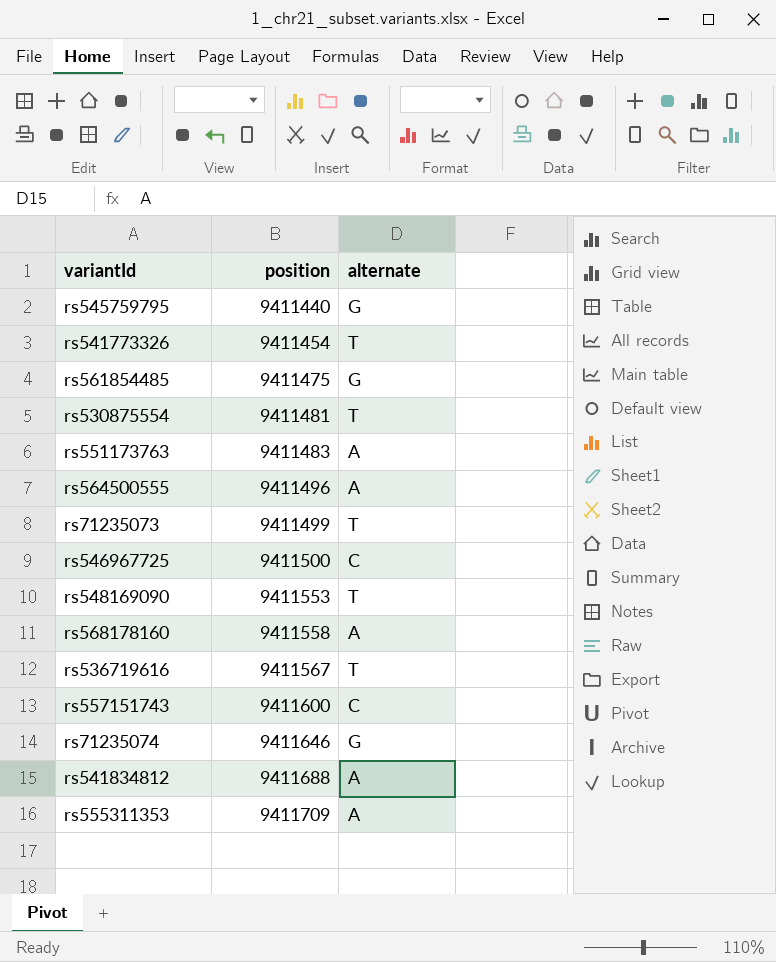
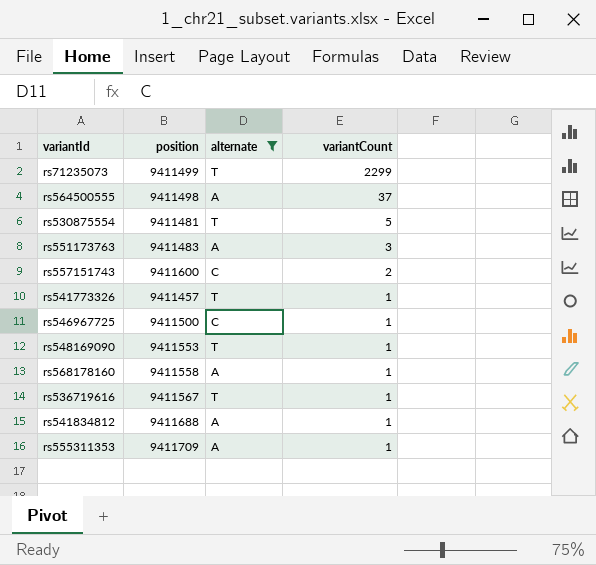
filter: none -> alternate != G
row order: position ascending -> variantCount descending
column variantCount | position: none -> 4
rs564500555 | position: 9411496 -> 9411498
rs541773326 | position: 9411454 -> 9411457

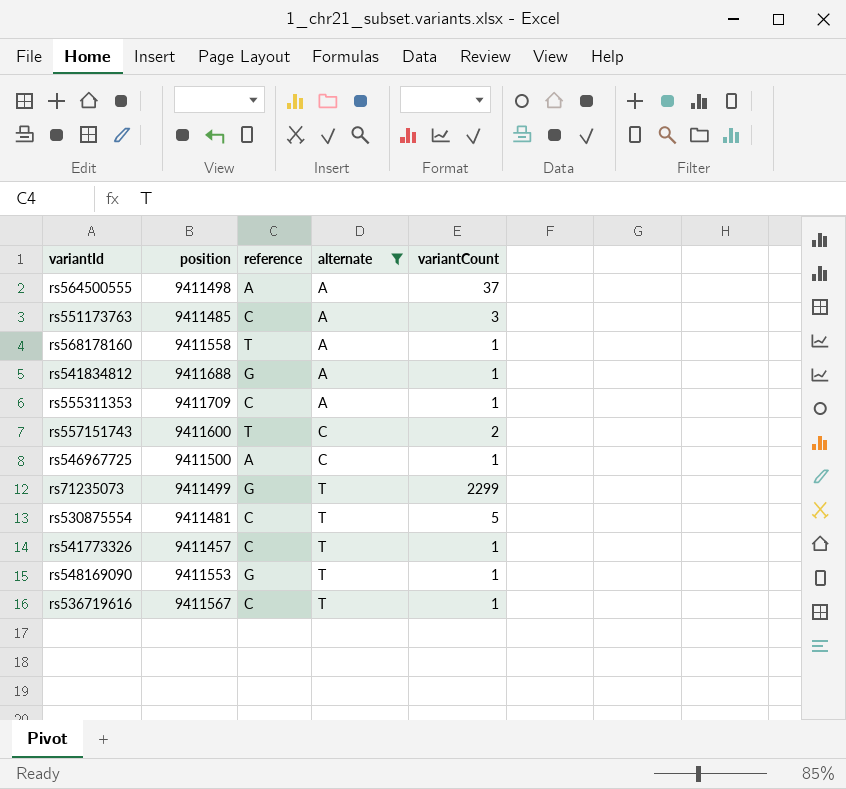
row order: variantCount descending -> alternate ascending
column reference | position: none -> 3
rs551173763 | position: 9411483 -> 9411485

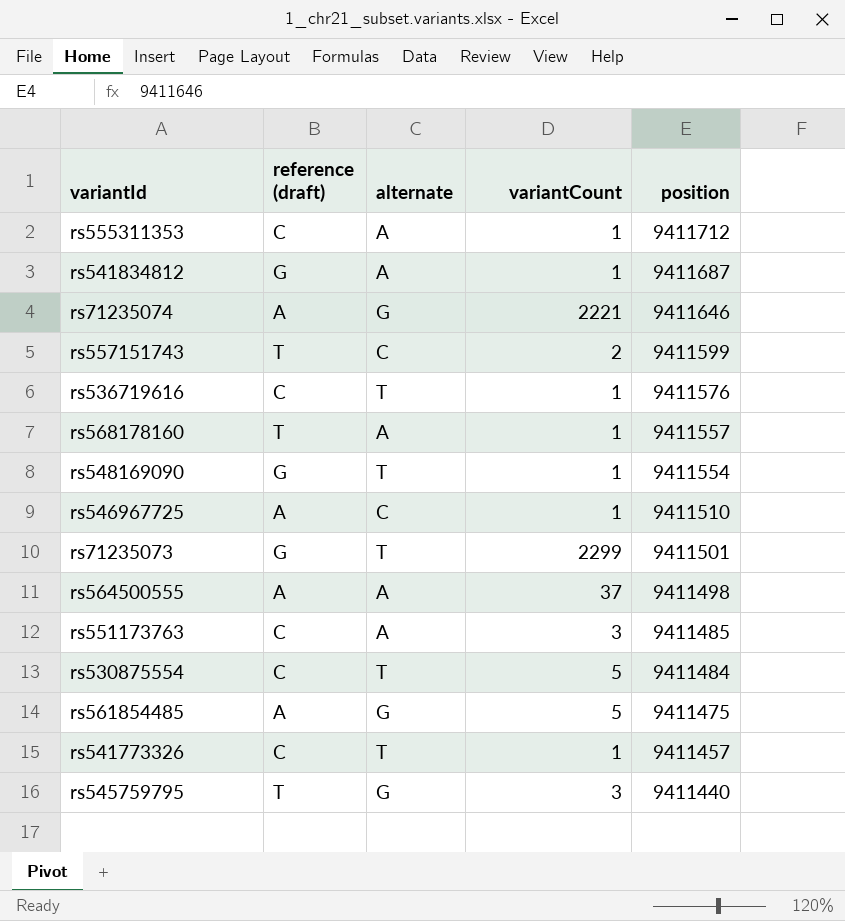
filter: alternate != G -> none
row order: alternate ascending -> position descending
column name: reference -> reference (draft)
column position | position: 2 -> 5
rs555311353 | position: 9411709 -> 9411712
rs541834812 | position: 9411688 -> 9411687
rs557151743 | position: 9411600 -> 9411599
rs536719616 | position: 9411567 -> 9411576
rs568178160 | position: 9411558 -> 9411557
rs548169090 | position: 9411553 -> 9411554
rs546967725 | position: 9411500 -> 9411510
rs71235073 | position: 9411499 -> 9411501
rs530875554 | position: 9411481 -> 9411484

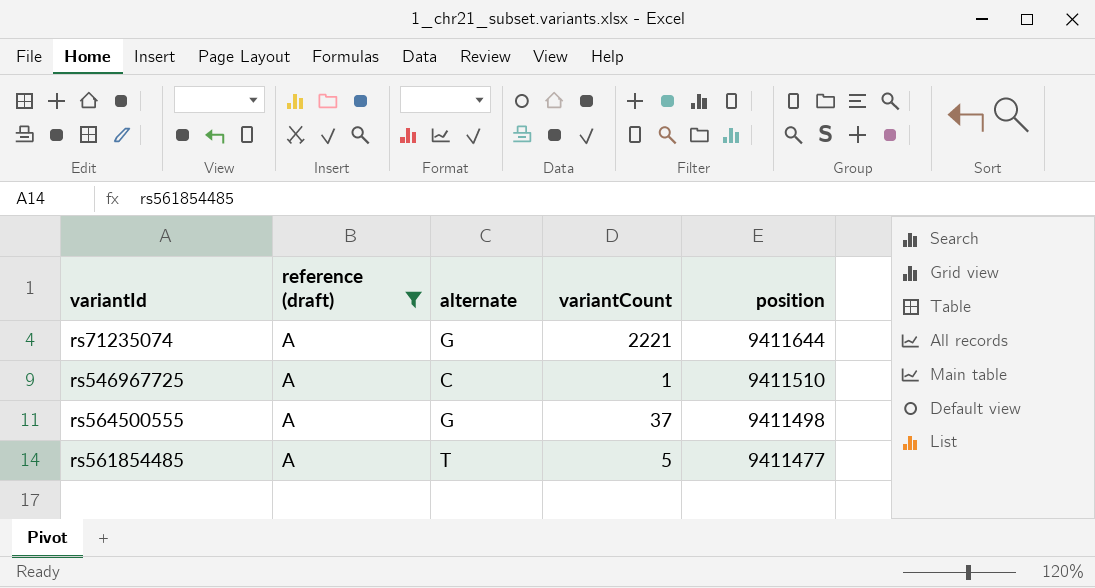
filter: none -> reference (draft) = A
rs71235074 | position: 9411646 -> 9411644
rs564500555 | alternate: A -> G
rs561854485 | alternate: G -> T
rs561854485 | position: 9411475 -> 9411477

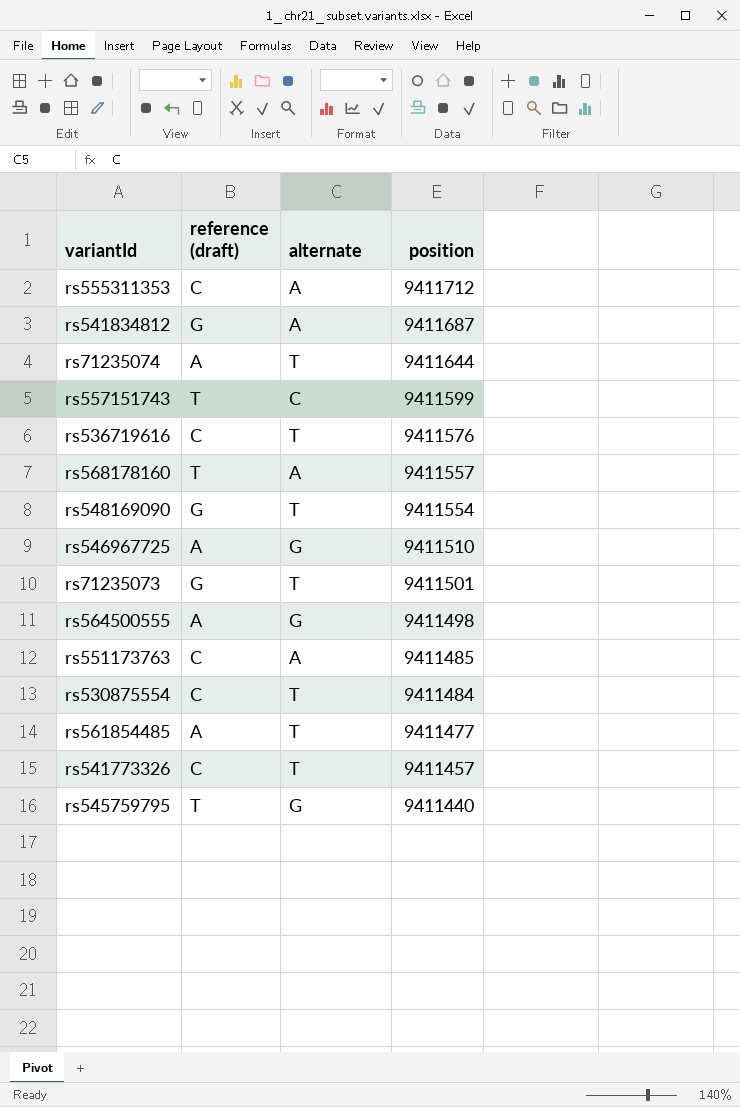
filter: reference (draft) = A -> none
column variantCount | position: 4 -> none
rs71235074 | alternate: G -> T
rs546967725 | alternate: C -> G

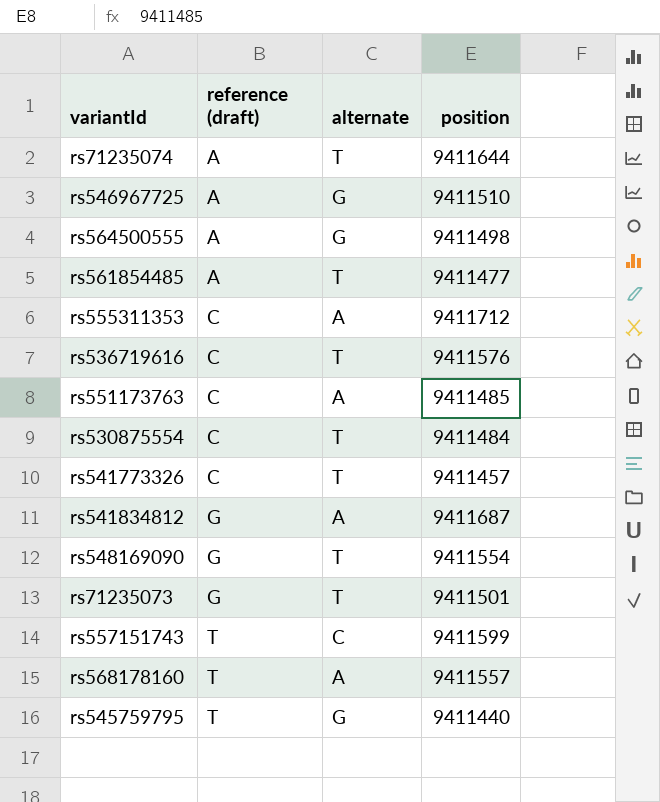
row order: position descending -> reference (draft) ascending

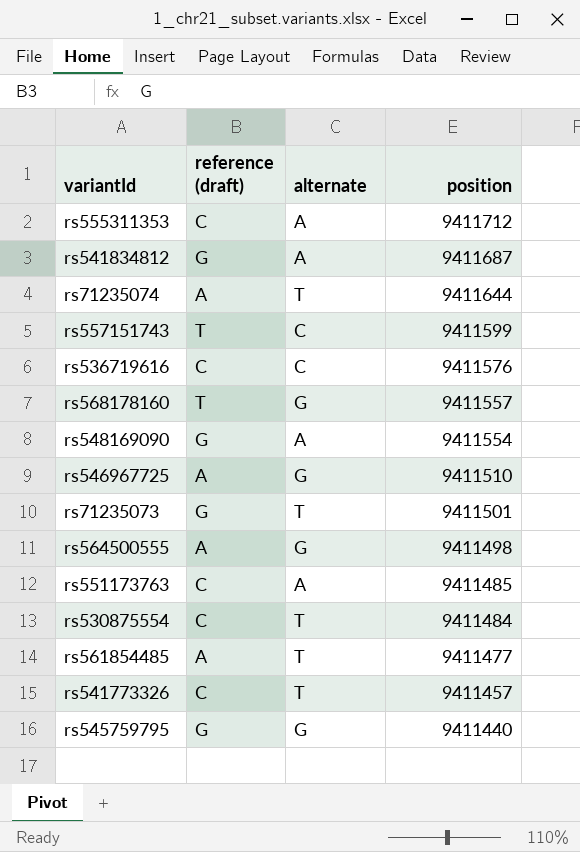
row order: reference (draft) ascending -> position descending
rs536719616 | alternate: T -> C
rs568178160 | alternate: A -> G
rs548169090 | alternate: T -> A
rs545759795 | reference (draft): T -> G

